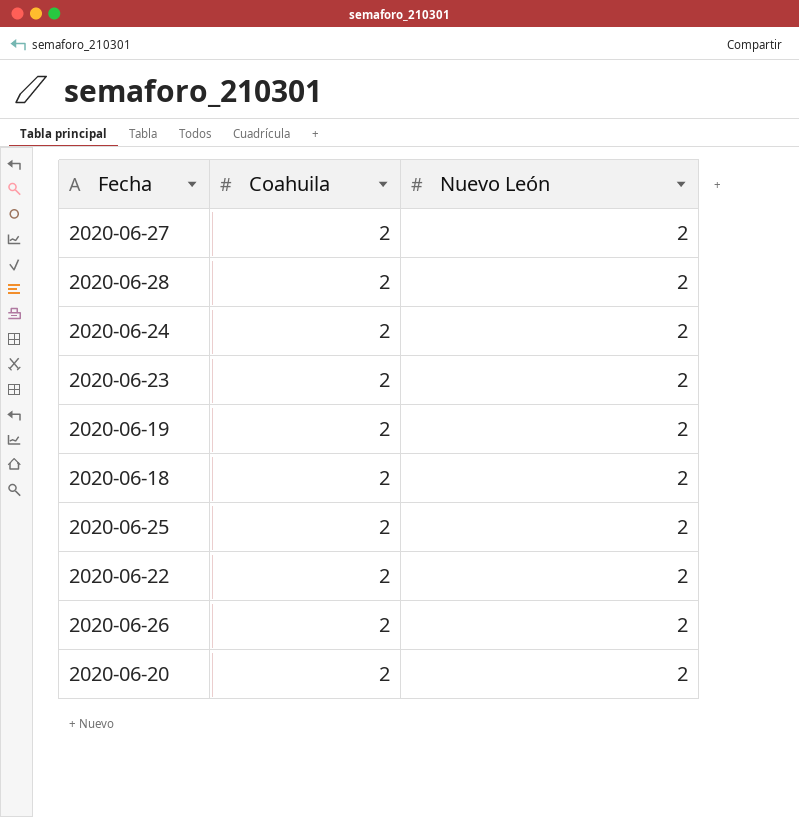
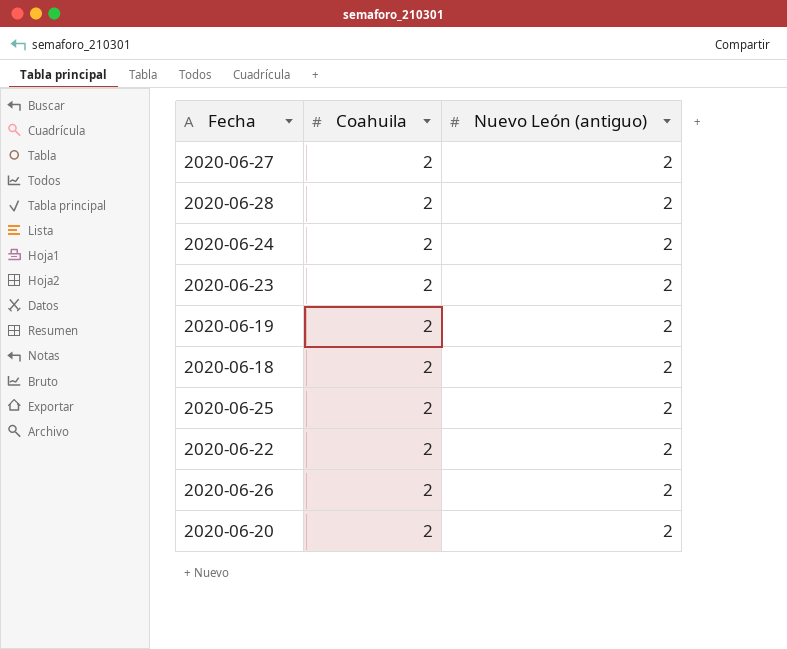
column name: Nuevo León -> Nuevo León (antiguo)

